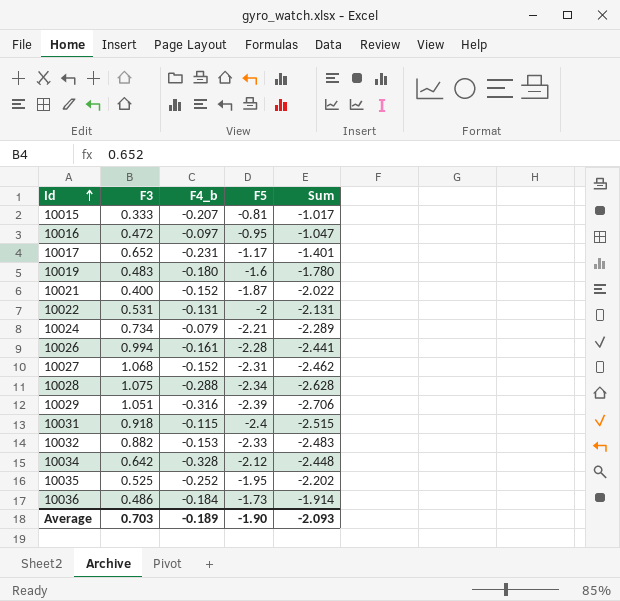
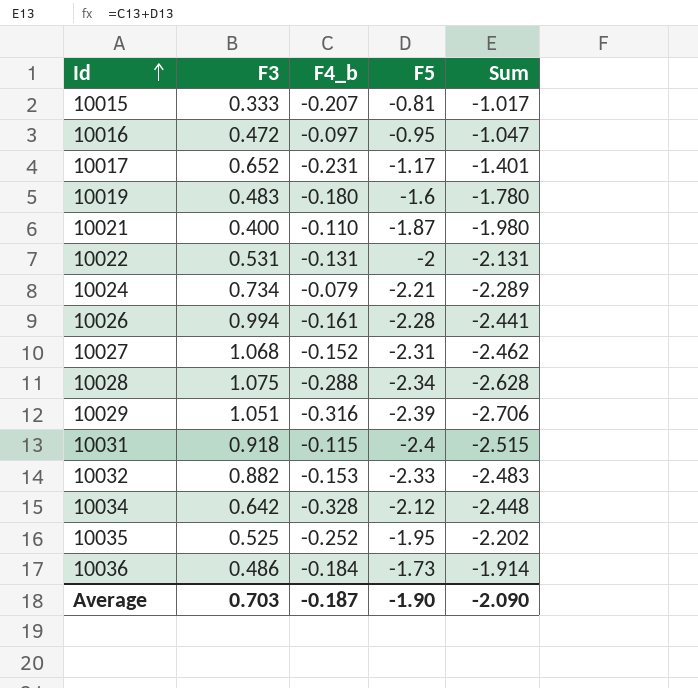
10021 | F4_b: -0.152 -> -0.110
10021 | Sum: -2.022 -> -1.980
Average | F4_b: -0.189 -> -0.187
Average | Sum: -2.093 -> -2.090

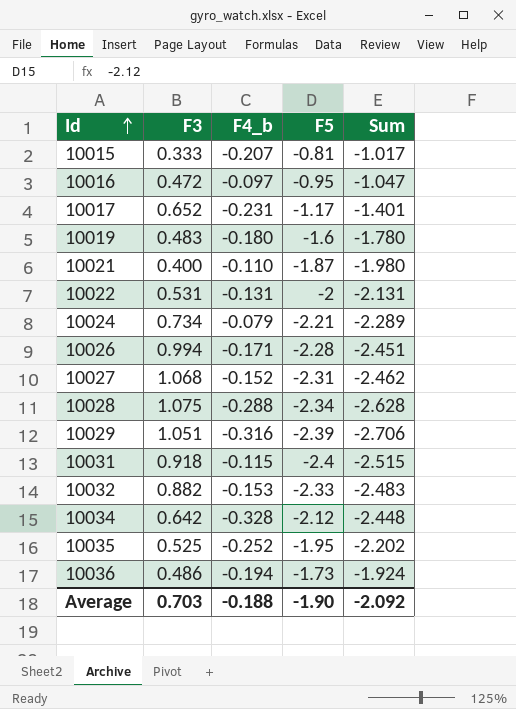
10026 | F4_b: -0.161 -> -0.171
10026 | Sum: -2.441 -> -2.451
10036 | F4_b: -0.184 -> -0.194
10036 | Sum: -1.914 -> -1.924
Average | F4_b: -0.187 -> -0.188
Average | Sum: -2.090 -> -2.092

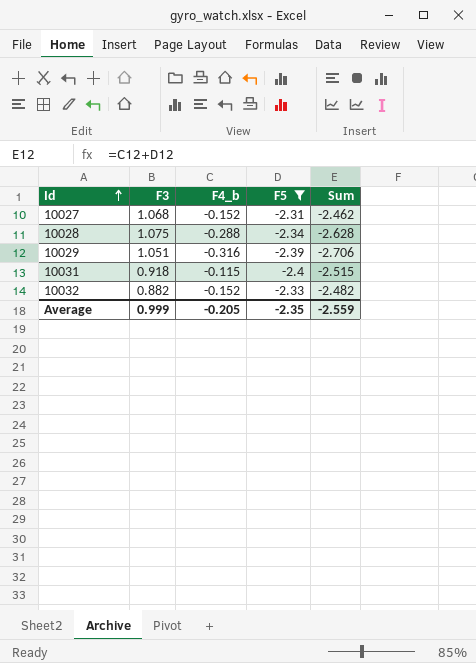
filter: none -> F5 <= -2.31
10032 | F4_b: -0.153 -> -0.152
10032 | Sum: -2.483 -> -2.482
Average | F3: 0.703 -> 0.999
Average | F4_b: -0.188 -> -0.205
Average | F5: -1.90 -> -2.35
Average | Sum: -2.092 -> -2.559

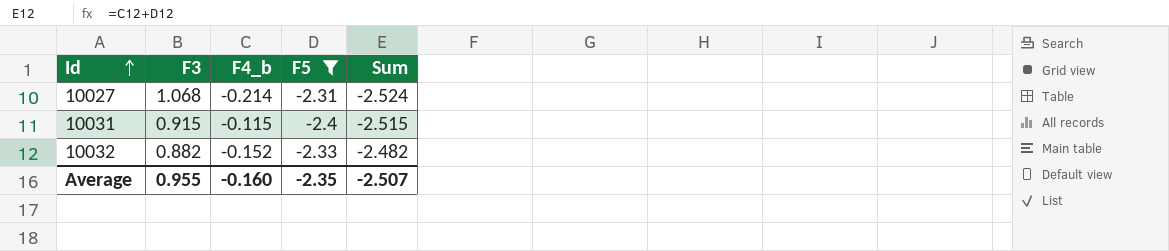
row 10028: 1.075 | -0.288 | -2.34 | -2.628 -> none
row 10029: 1.051 | -0.316 | -2.39 | -2.706 -> none
10027 | F4_b: -0.152 -> -0.214
10027 | Sum: -2.462 -> -2.524
10031 | F3: 0.918 -> 0.915
Average | F3: 0.999 -> 0.955
Average | F4_b: -0.205 -> -0.160
Average | Sum: -2.559 -> -2.507

